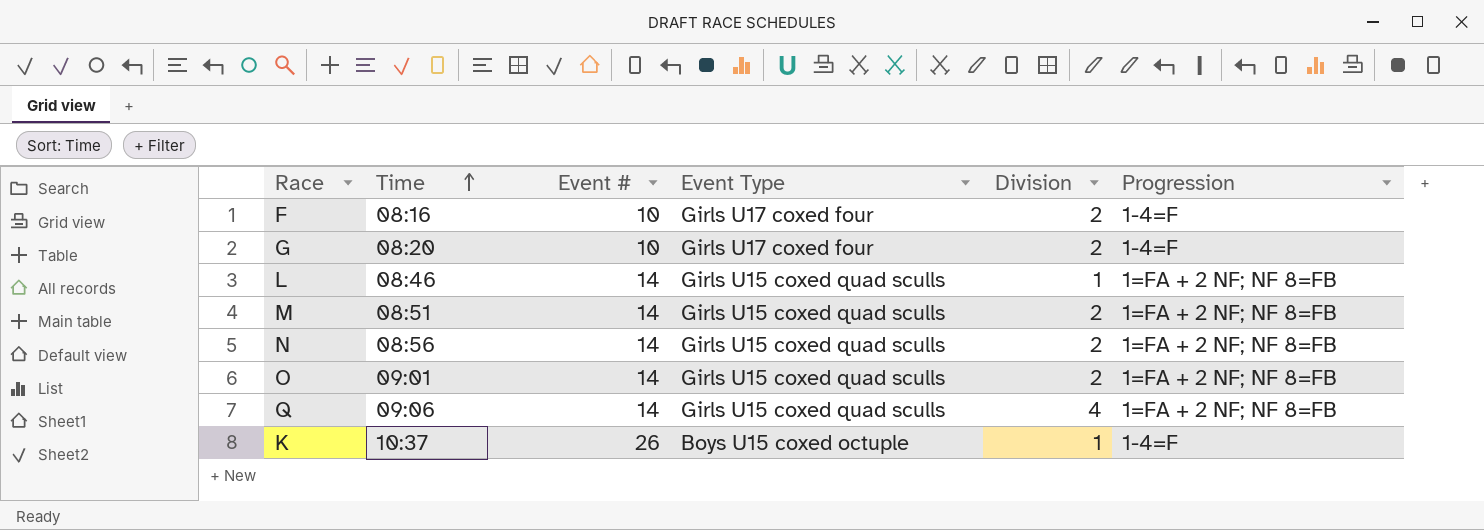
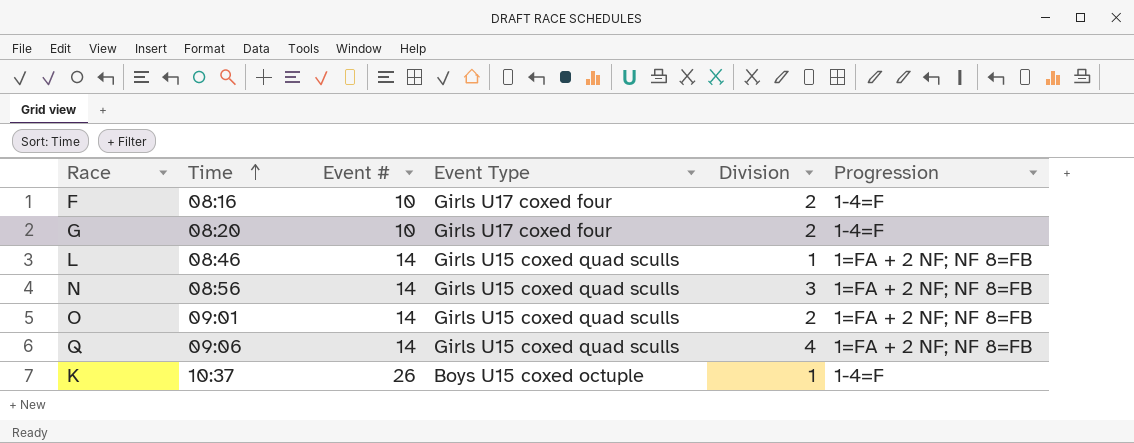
row M: 08:51 | 14 | Girls U15 coxed quad sculls | 2 | 1=FA + 2 NF; NF 8=FB -> none
N | Division: 2 -> 3

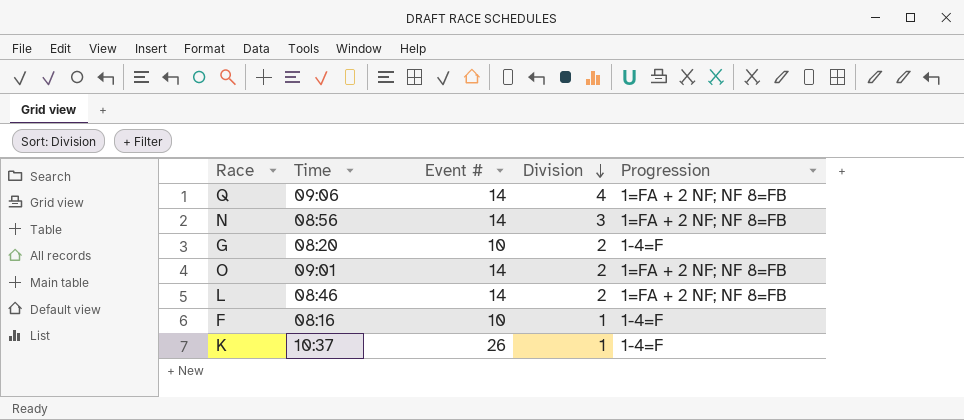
row order: Time ascending -> Division descending
column Event Type | position: 4 -> none
L | Division: 1 -> 2
F | Division: 2 -> 1

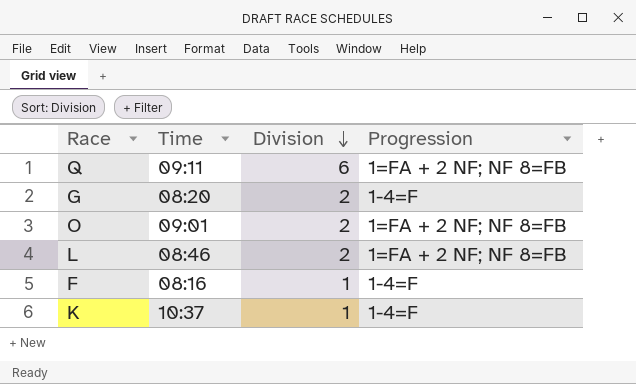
column Event # | position: 3 -> none
row N: 08:56 | 14 | 3 | 1=FA + 2 NF; NF 8=FB -> none
Q | Time: 09:06 -> 09:11
Q | Division: 4 -> 6

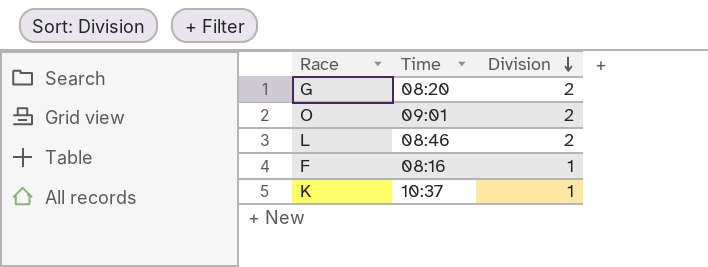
column Progression | position: 4 -> none
row Q: 09:11 | 6 | 1=FA + 2 NF; NF 8=FB -> none

